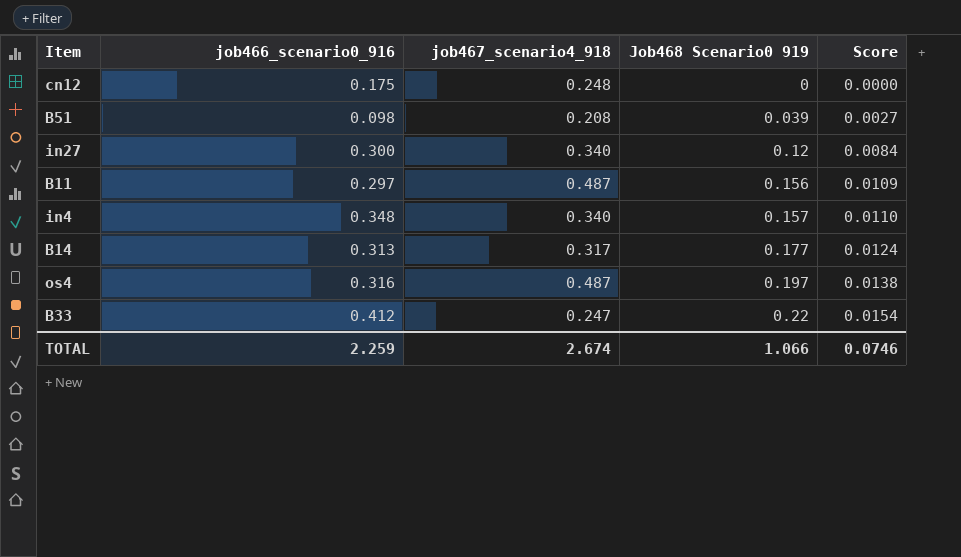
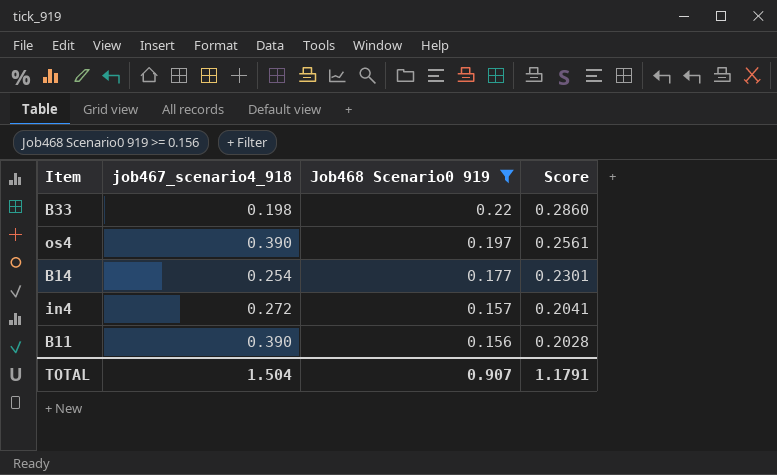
filter: none -> Job468 Scenario0 919 >= 0.156
row order: Job468 Scenario0 919 ascending -> Job468 Scenario0 919 descending
column job466_scenario0_916 | position: 2 -> none
column Score | formula: [Job468 Scenario0 919] * 0.07 -> [Job468 Scenario0 919] * 1.3
B33 | job467_scenario4_918: 0.247 -> 0.198
os4 | job467_scenario4_918: 0.487 -> 0.390
B14 | job467_scenario4_918: 0.317 -> 0.254
in4 | job467_scenario4_918: 0.340 -> 0.272
B11 | job467_scenario4_918: 0.487 -> 0.390
TOTAL | job467_scenario4_918: 2.674 -> 1.504
TOTAL | Job468 Scenario0 919: 1.066 -> 0.907
TOTAL | Score: 0.0746 -> 1.1791

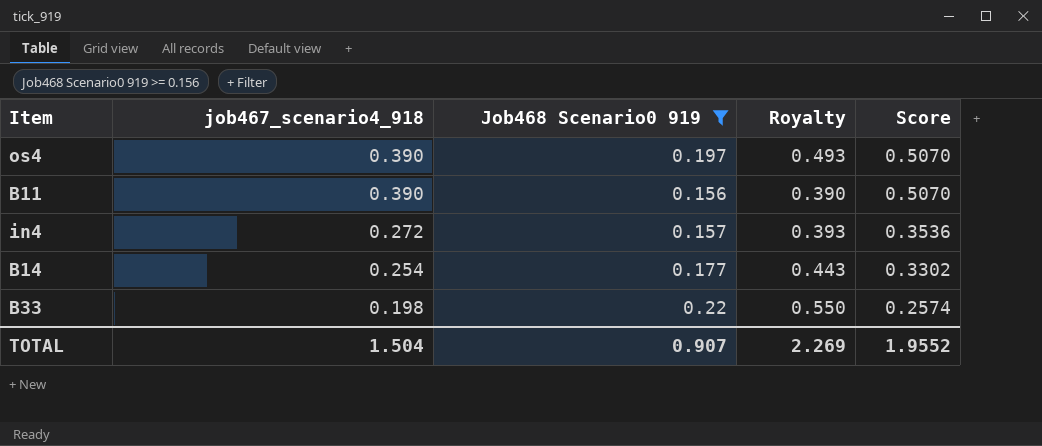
row order: Job468 Scenario0 919 descending -> job467_scenario4_918 descending
column Royalty | formula: none -> [Job468 Scenario0 919] * 2.5
column Score | formula: [Job468 Scenario0 919] * 1.3 -> [job467_scenario4_918] * 1.3
TOTAL | Score: 1.1791 -> 1.9552

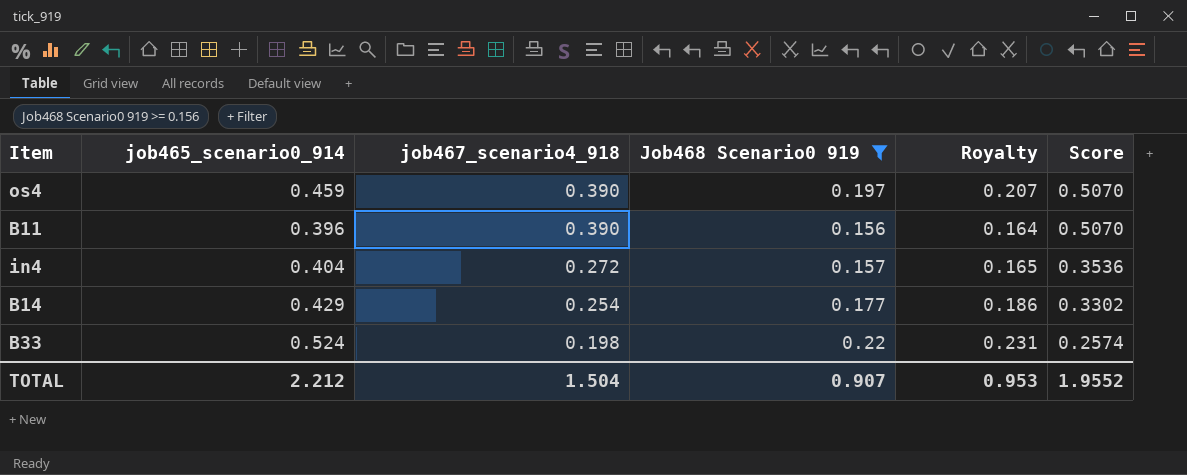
column job465_scenario0_914 | position: none -> 2
column Royalty | formula: [Job468 Scenario0 919] * 2.5 -> [Job468 Scenario0 919] * 1.05
TOTAL | Royalty: 2.269 -> 0.953

